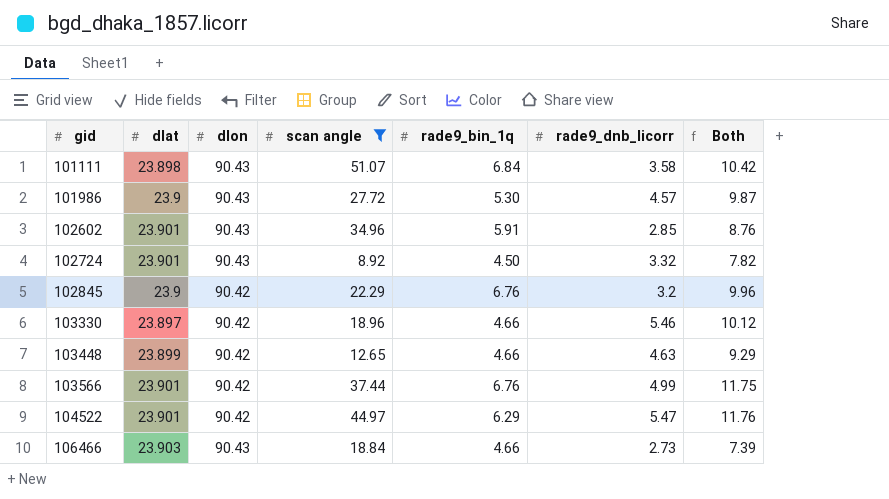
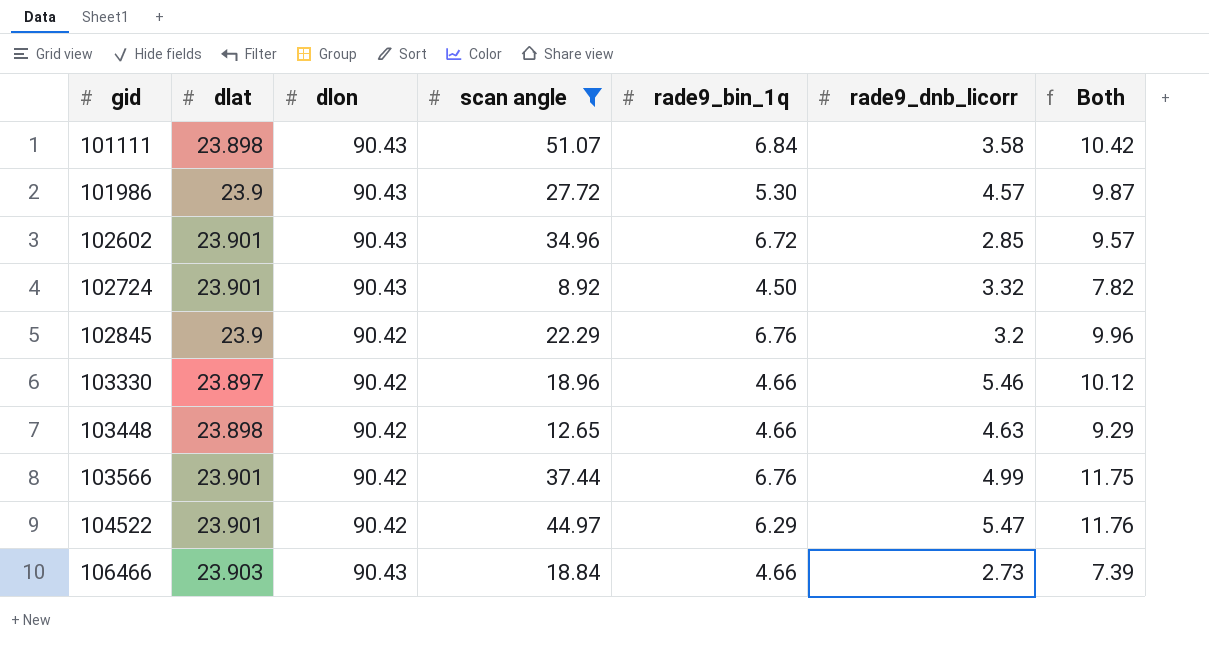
102602 | rade9_bin_1q: 5.91 -> 6.72
102602 | Both: 8.76 -> 9.57
103448 | dlat: 23.899 -> 23.898

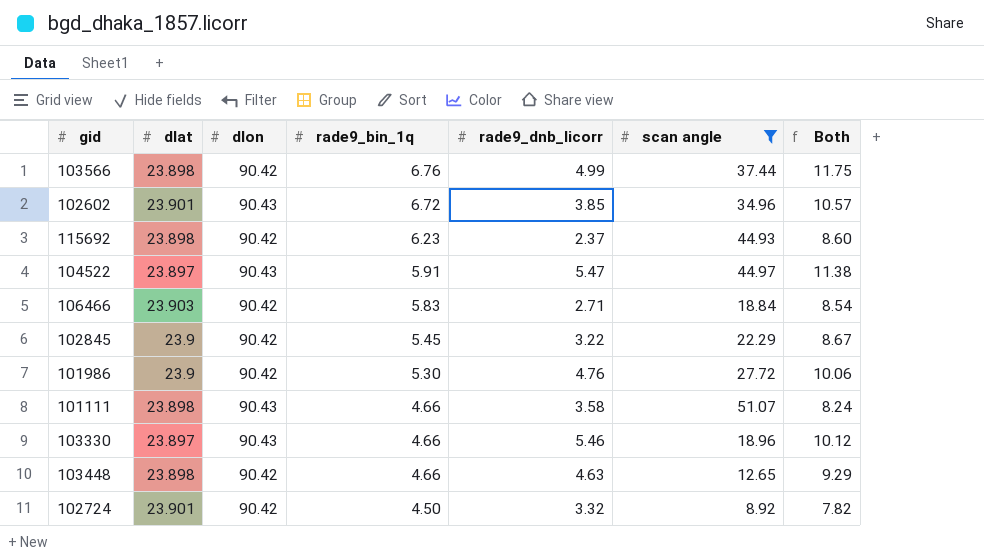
row order: gid ascending -> rade9_bin_1q descending
column scan angle | position: 4 -> 6
103566 | dlat: 23.901 -> 23.898
102602 | rade9_dnb_licorr: 2.85 -> 3.85
102602 | Both: 9.57 -> 10.57
row 115692: none -> 23.898 | 90.42 | 6.23 | 2.37 | 44.93 | 8.60
104522 | dlat: 23.901 -> 23.897
104522 | dlon: 90.42 -> 90.43
104522 | rade9_bin_1q: 6.29 -> 5.91
104522 | Both: 11.76 -> 11.38
106466 | dlon: 90.43 -> 90.42
106466 | rade9_bin_1q: 4.66 -> 5.83
106466 | rade9_dnb_licorr: 2.73 -> 2.71
106466 | Both: 7.39 -> 8.54
102845 | rade9_bin_1q: 6.76 -> 5.45
102845 | rade9_dnb_licorr: 3.2 -> 3.22
102845 | Both: 9.96 -> 8.67
101986 | dlon: 90.43 -> 90.42
101986 | rade9_dnb_licorr: 4.57 -> 4.76
101986 | Both: 9.87 -> 10.06
101111 | rade9_bin_1q: 6.84 -> 4.66
101111 | Both: 10.42 -> 8.24
103330 | dlon: 90.42 -> 90.43
102724 | dlon: 90.43 -> 90.42

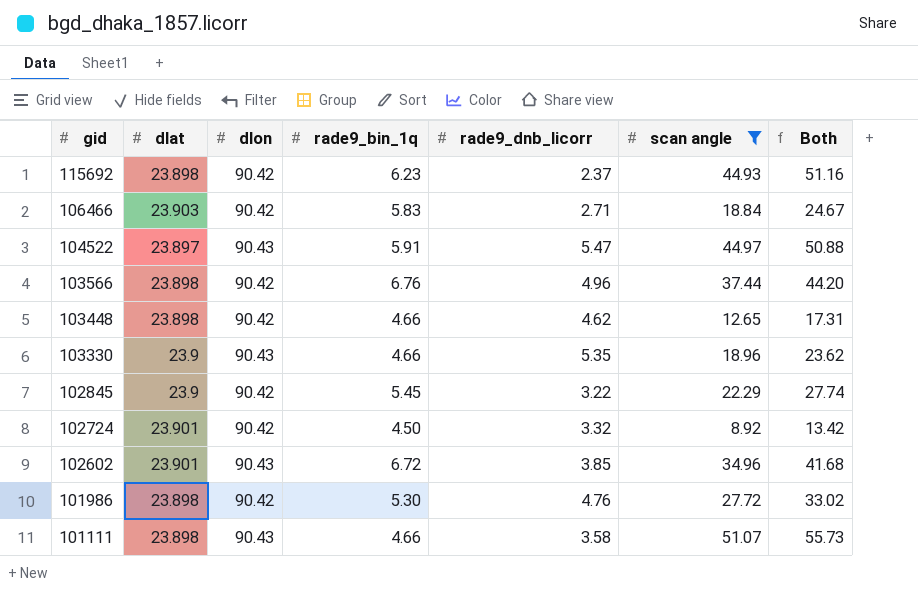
row order: rade9_bin_1q descending -> gid descending
column Both | formula: [rade9_bin_1q] + [rade9_dnb_licorr] -> [rade9_bin_1q] + [scan angle]
103566 | rade9_dnb_licorr: 4.99 -> 4.96
103448 | rade9_dnb_licorr: 4.63 -> 4.62
103330 | dlat: 23.897 -> 23.9
103330 | rade9_dnb_licorr: 5.46 -> 5.35
101986 | dlat: 23.9 -> 23.898

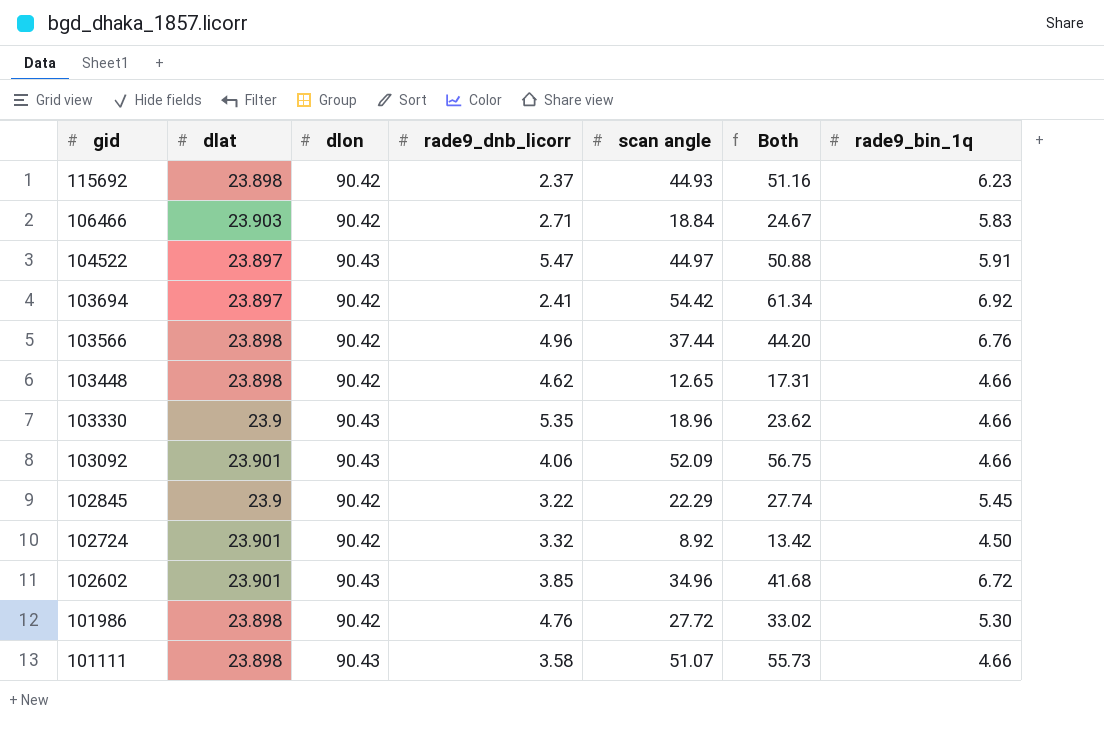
filter: scan angle <= 51.07 -> none
column rade9_bin_1q | position: 4 -> 7

